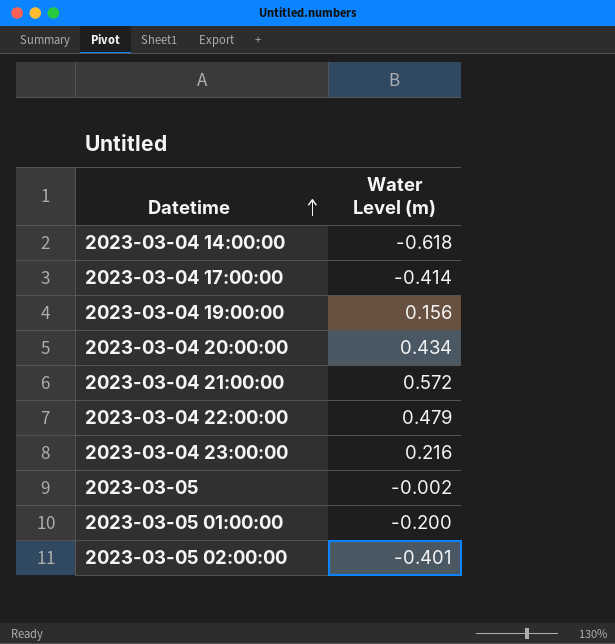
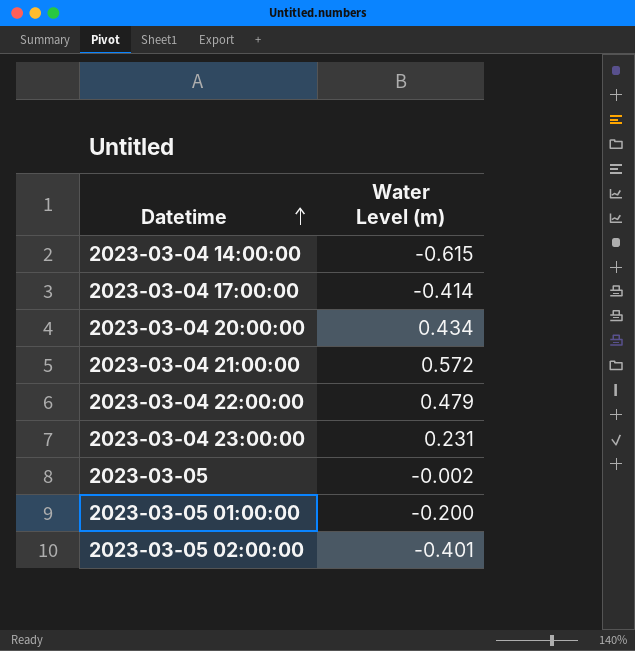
row 2023-03-04 19:00:00: 0.156 -> none
2023-03-04 14:00:00 | Water Level (m): -0.618 -> -0.615
2023-03-04 23:00:00 | Water Level (m): 0.216 -> 0.231

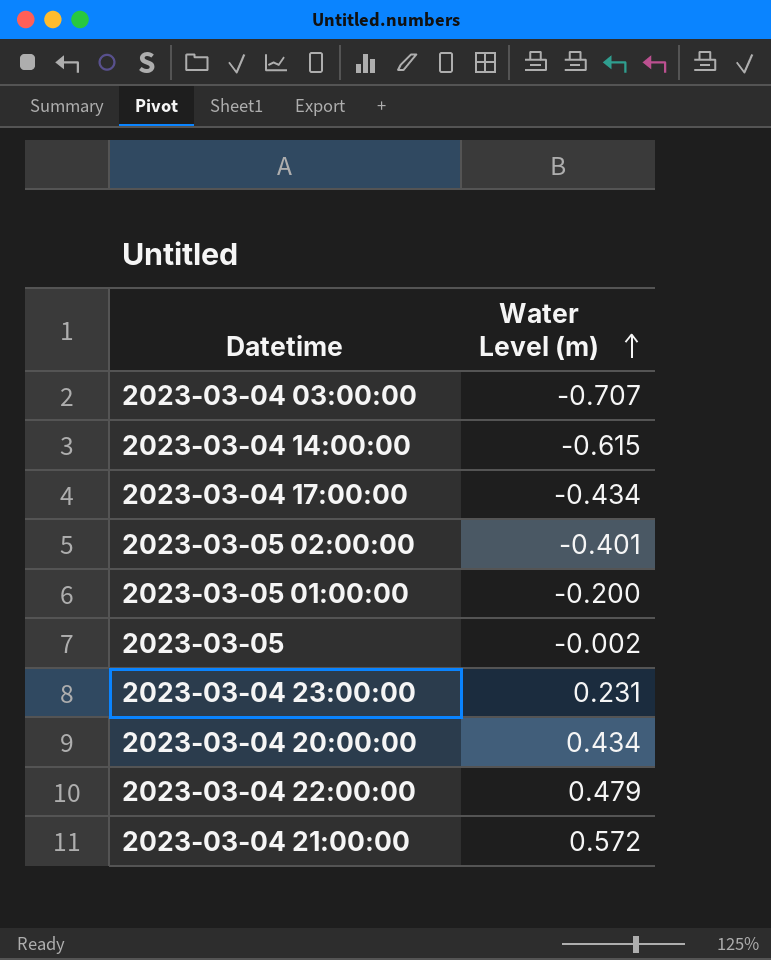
row order: Datetime ascending -> Water Level (m) ascending
row 2023-03-04 03:00:00: none -> -0.707
2023-03-04 17:00:00 | Water Level (m): -0.414 -> -0.434

